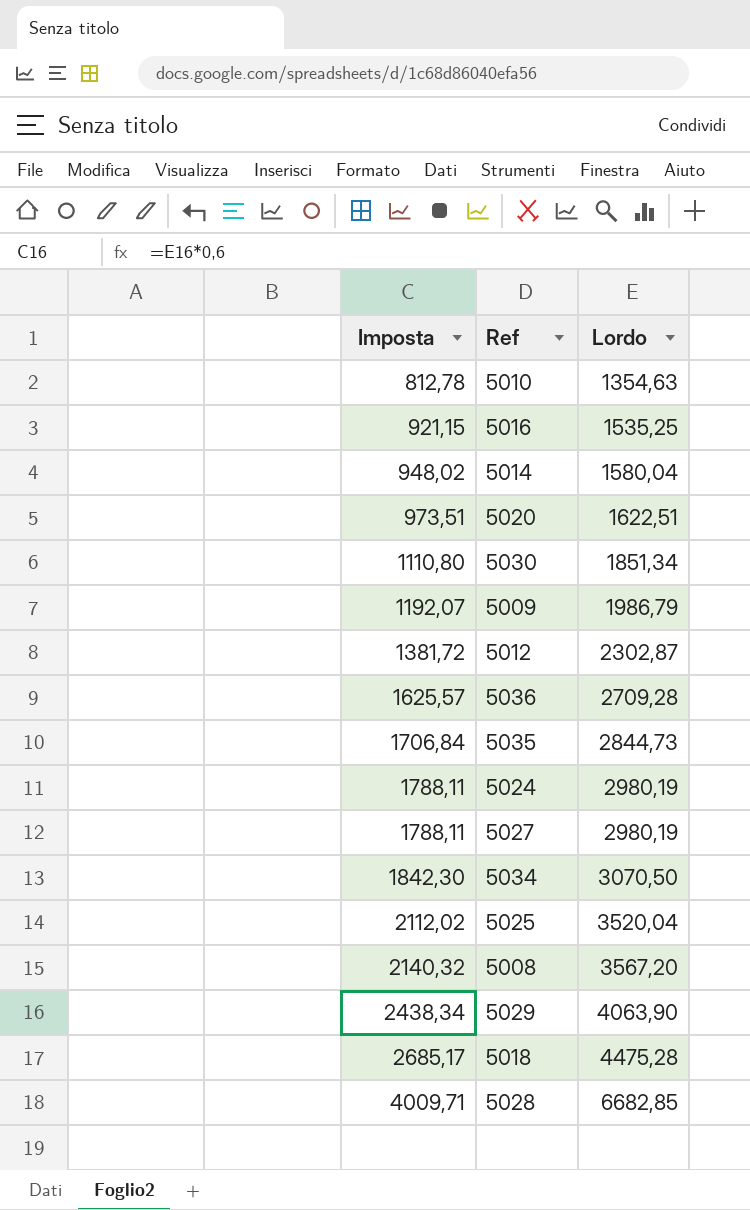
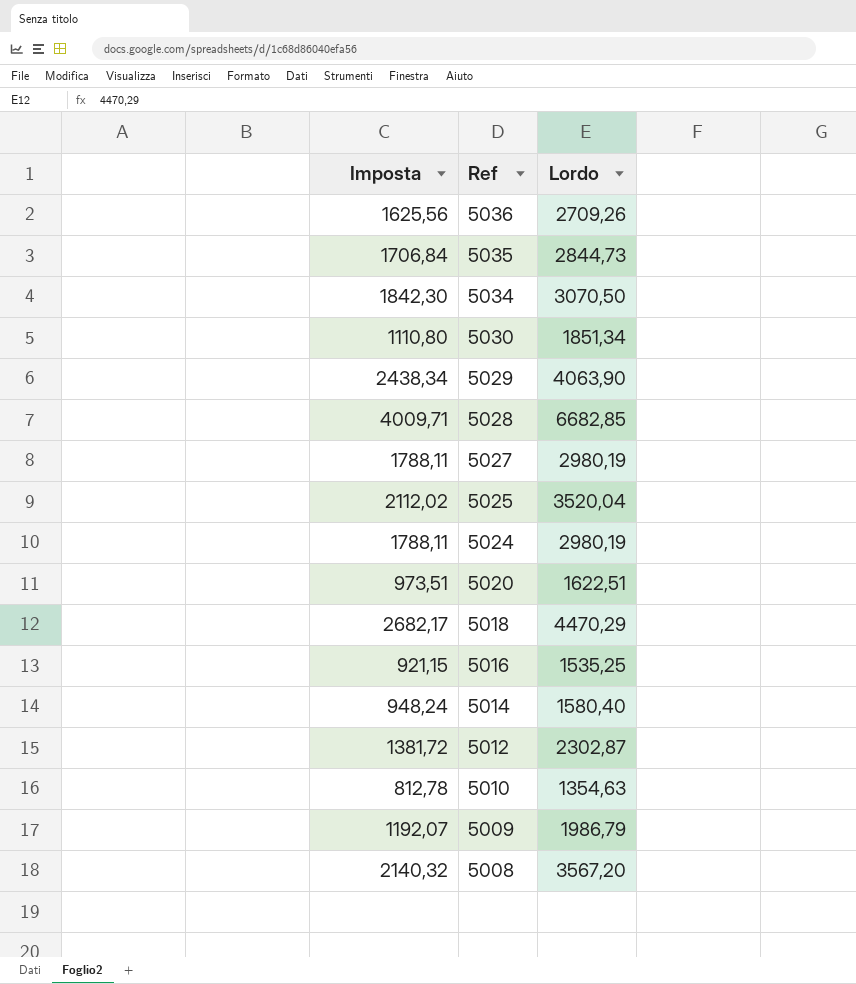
row order: Imposta ascending -> Ref descending
5036 | Imposta: 1625,57 -> 1625,56
5036 | Lordo: 2709,28 -> 2709,26
5018 | Imposta: 2685,17 -> 2682,17
5018 | Lordo: 4475,28 -> 4470,29
5014 | Imposta: 948,02 -> 948,24
5014 | Lordo: 1580,04 -> 1580,40

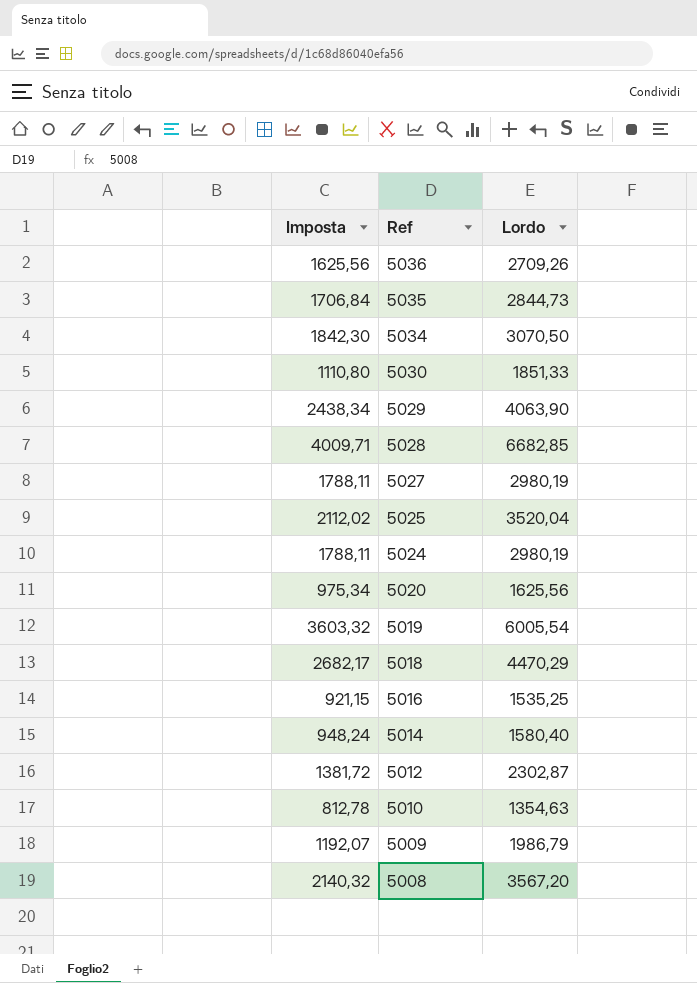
5030 | Lordo: 1851,34 -> 1851,33
5020 | Imposta: 973,51 -> 975,34
5020 | Lordo: 1622,51 -> 1625,56
row 5019: none -> 3603,32 | 6005,54

